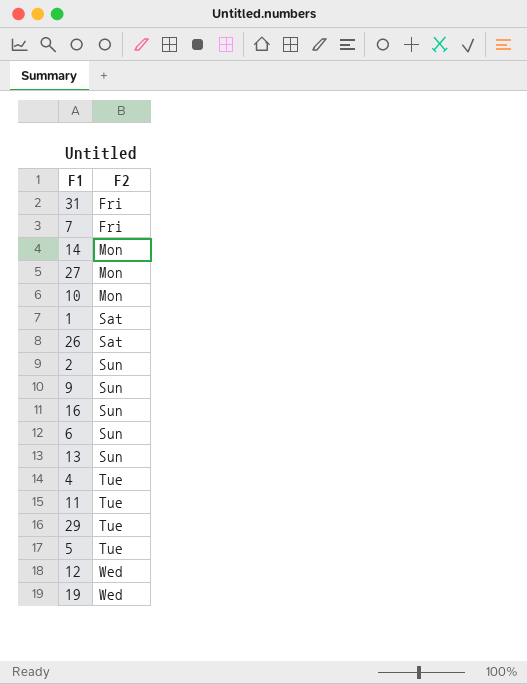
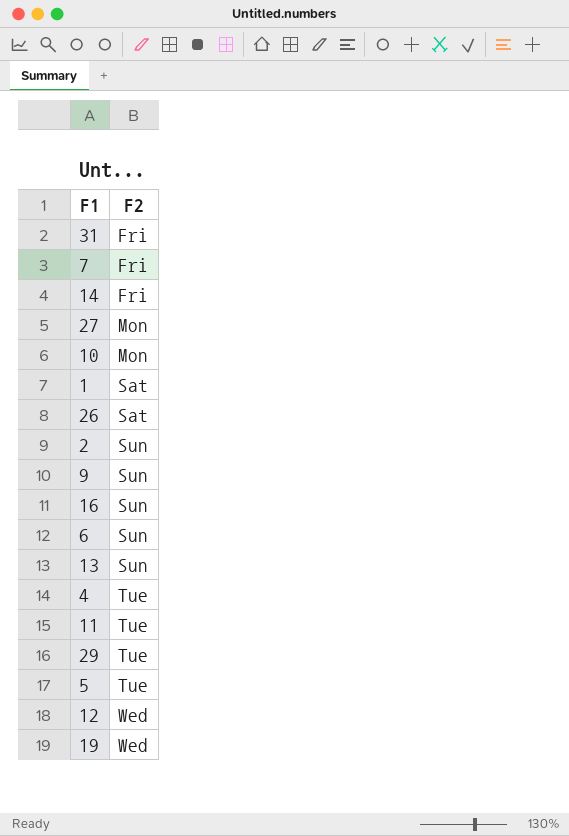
14 | F2: Mon -> Fri

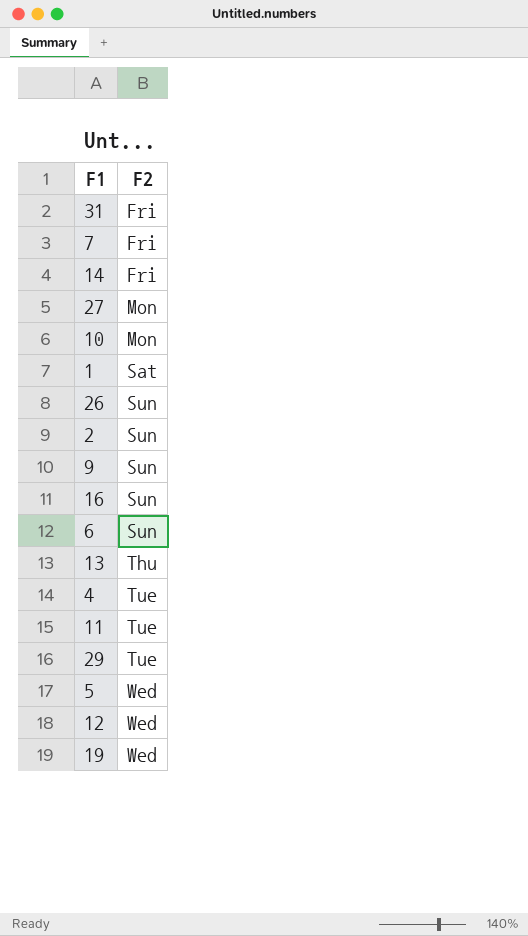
26 | F2: Sat -> Sun
13 | F2: Sun -> Thu
5 | F2: Tue -> Wed

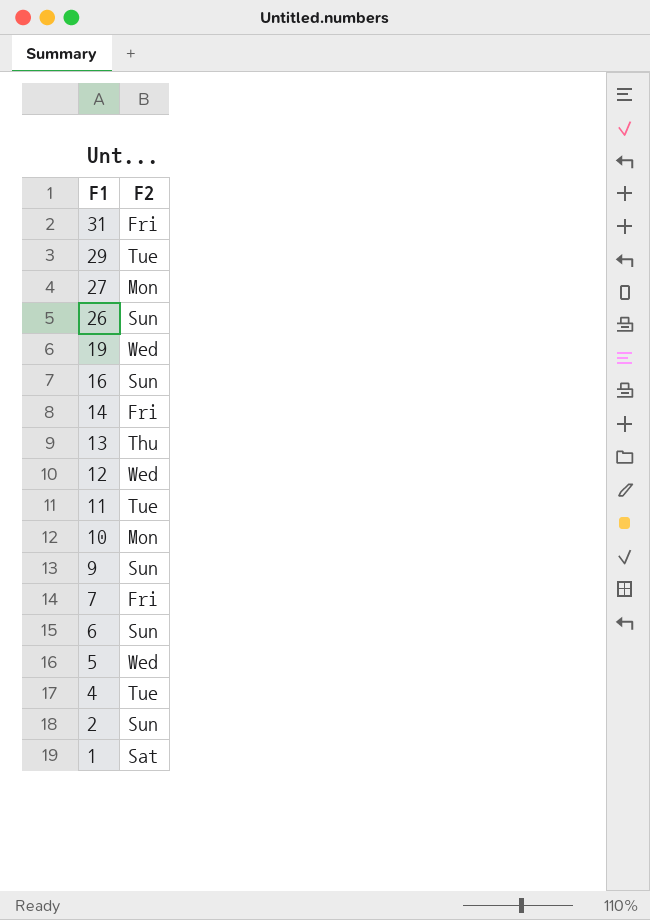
row order: F2 ascending -> F1 descending

